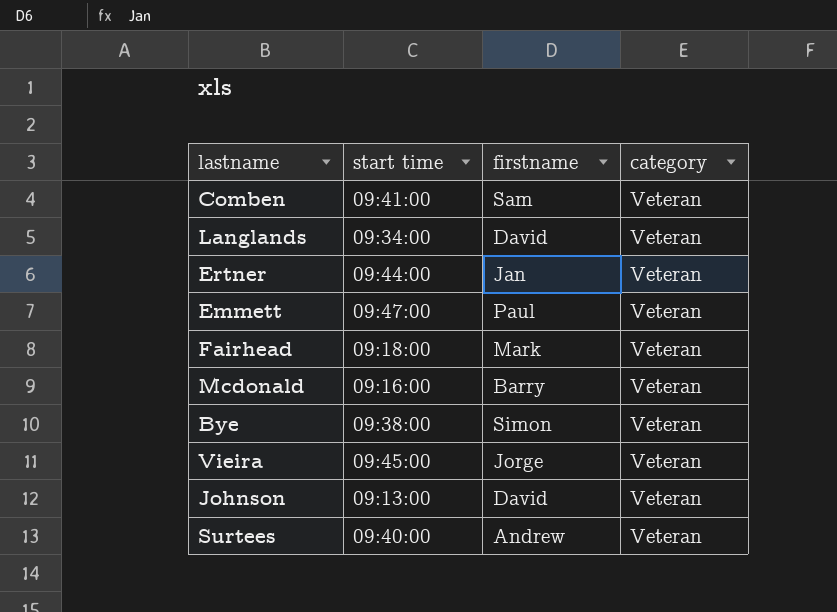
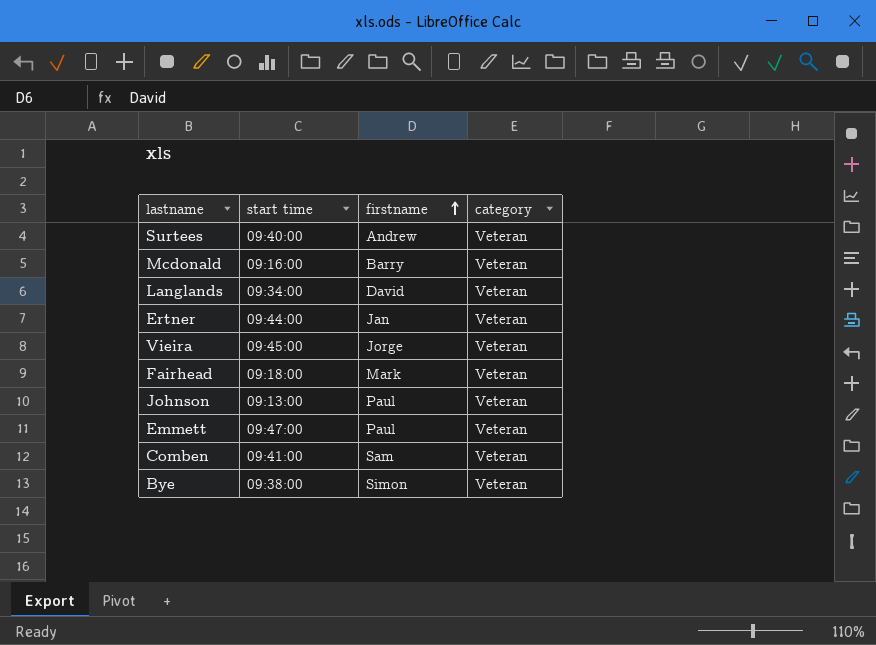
row order: none -> firstname ascending
Johnson | firstname: David -> Paul

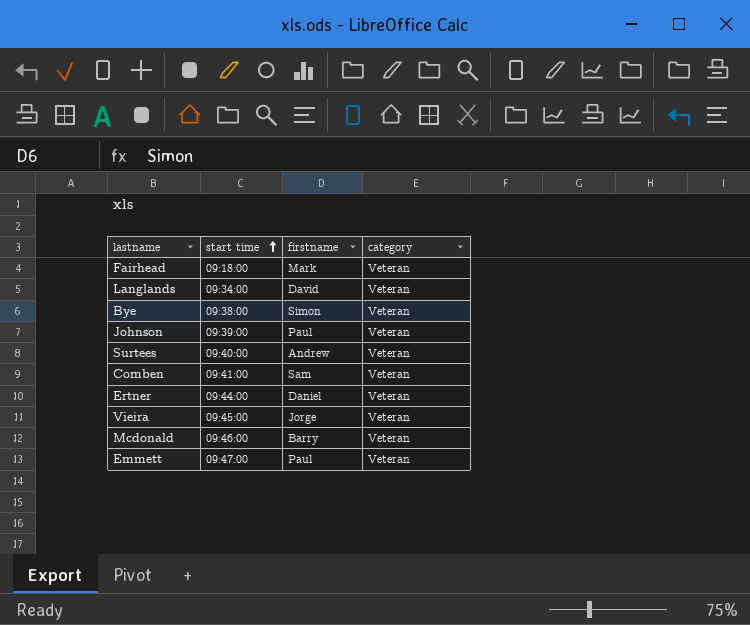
row order: firstname ascending -> start time ascending
Johnson | start time: 09:13:00 -> 09:39:00
Ertner | firstname: Jan -> Daniel
Mcdonald | start time: 09:16:00 -> 09:46:00

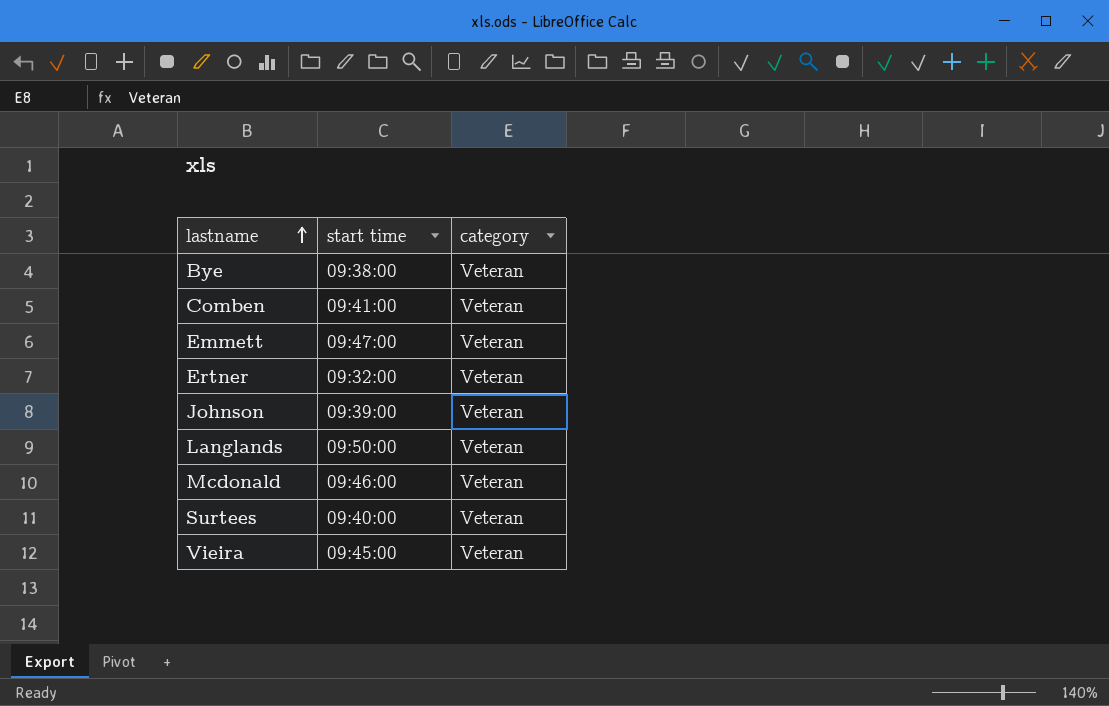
row order: start time ascending -> lastname ascending
column firstname | position: 3 -> none
row Fairhead: 09:18:00 | Mark | Veteran -> none
Ertner | start time: 09:44:00 -> 09:32:00
Langlands | start time: 09:34:00 -> 09:50:00

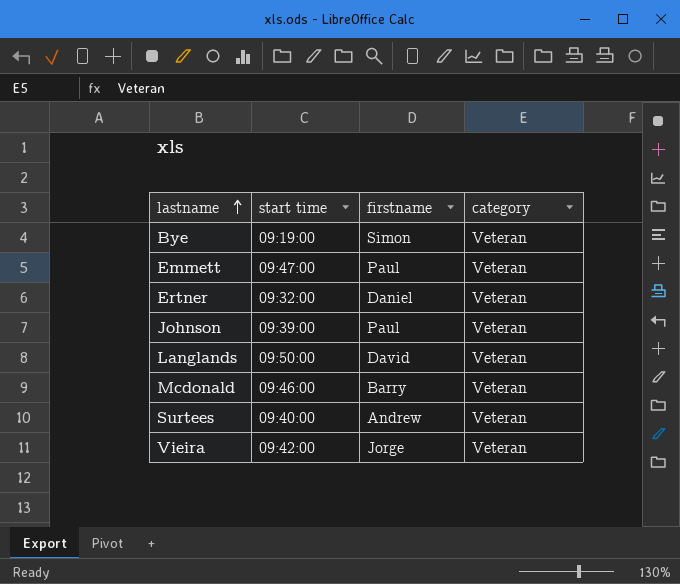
column firstname | position: none -> 3
row Comben: 09:41:00 | Veteran -> none
Bye | start time: 09:38:00 -> 09:19:00
Vieira | start time: 09:45:00 -> 09:42:00

